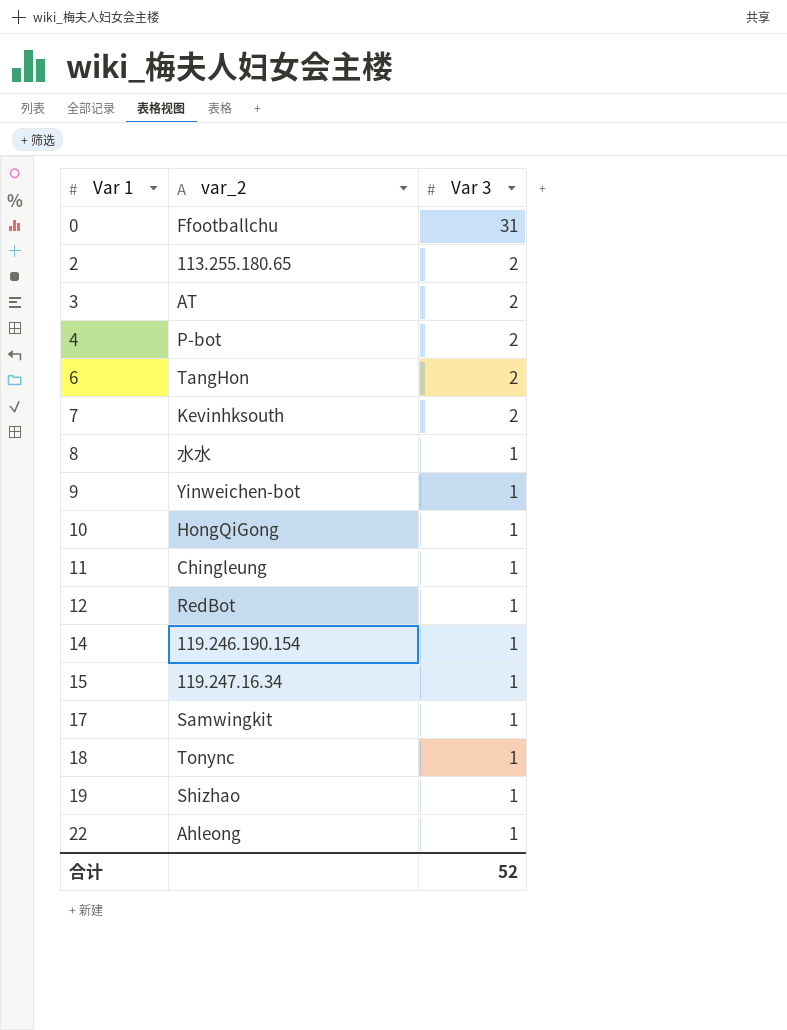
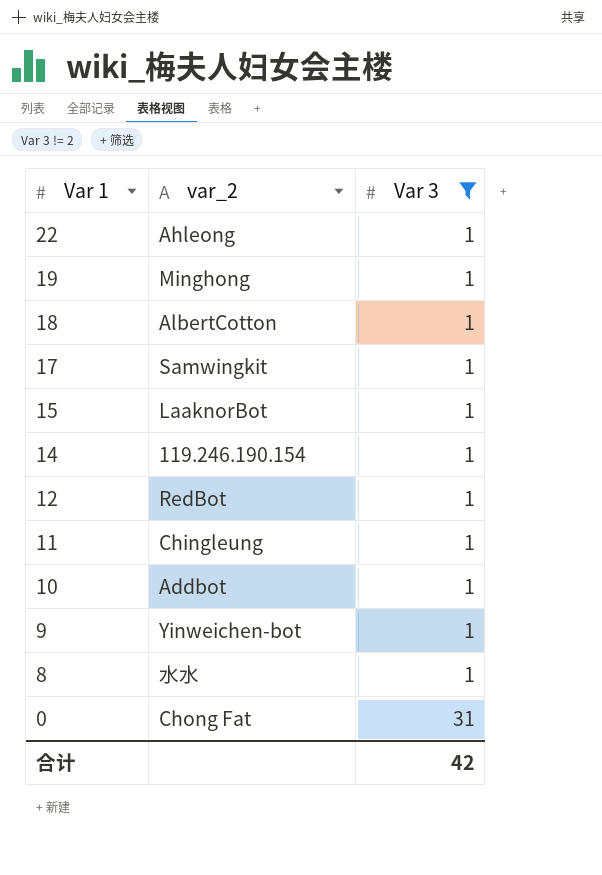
filter: none -> Var 3 != 2
row order: Var 1 ascending -> Var 1 descending
19 | var_2: Shizhao -> Minghong
18 | var_2: Tonync -> AlbertCotton
15 | var_2: 119.247.16.34 -> LaaknorBot
10 | var_2: HongQiGong -> Addbot
0 | var_2: Ffootballchu -> Chong Fat
合计 | Var 3: 52 -> 42

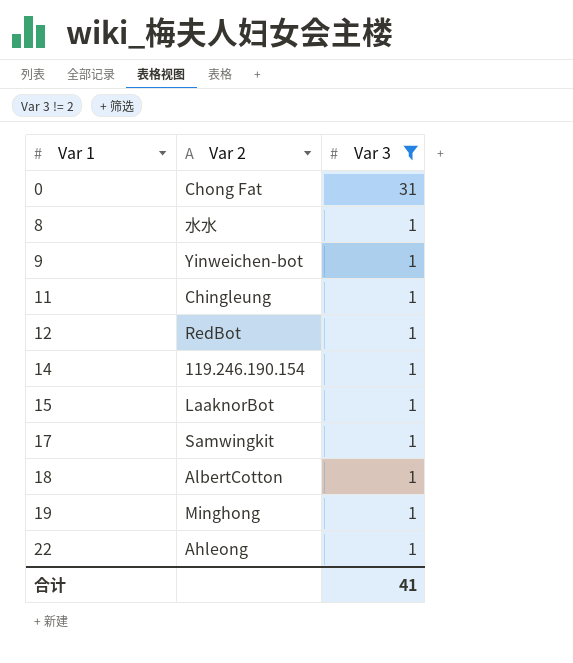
row order: Var 1 descending -> Var 1 ascending
column name: var_2 -> Var 2
row 10: Addbot | 1 -> none
合计 | Var 3: 42 -> 41

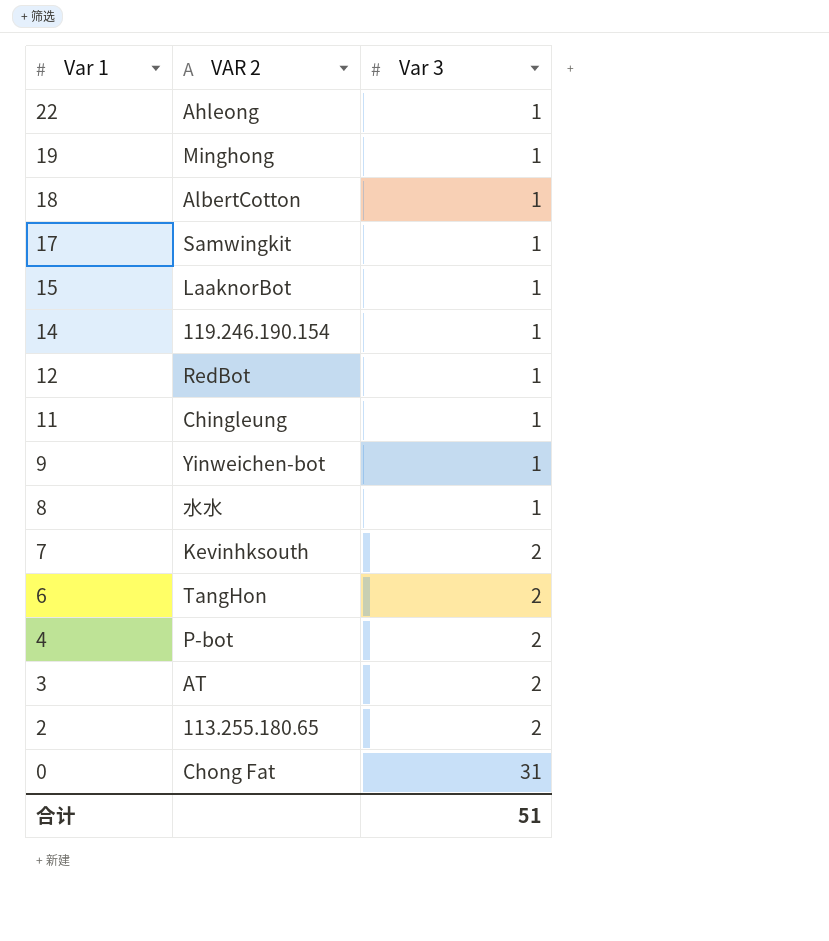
filter: Var 3 != 2 -> none
row order: Var 1 ascending -> Var 1 descending
column name: Var 2 -> VAR 2
合计 | Var 3: 41 -> 51

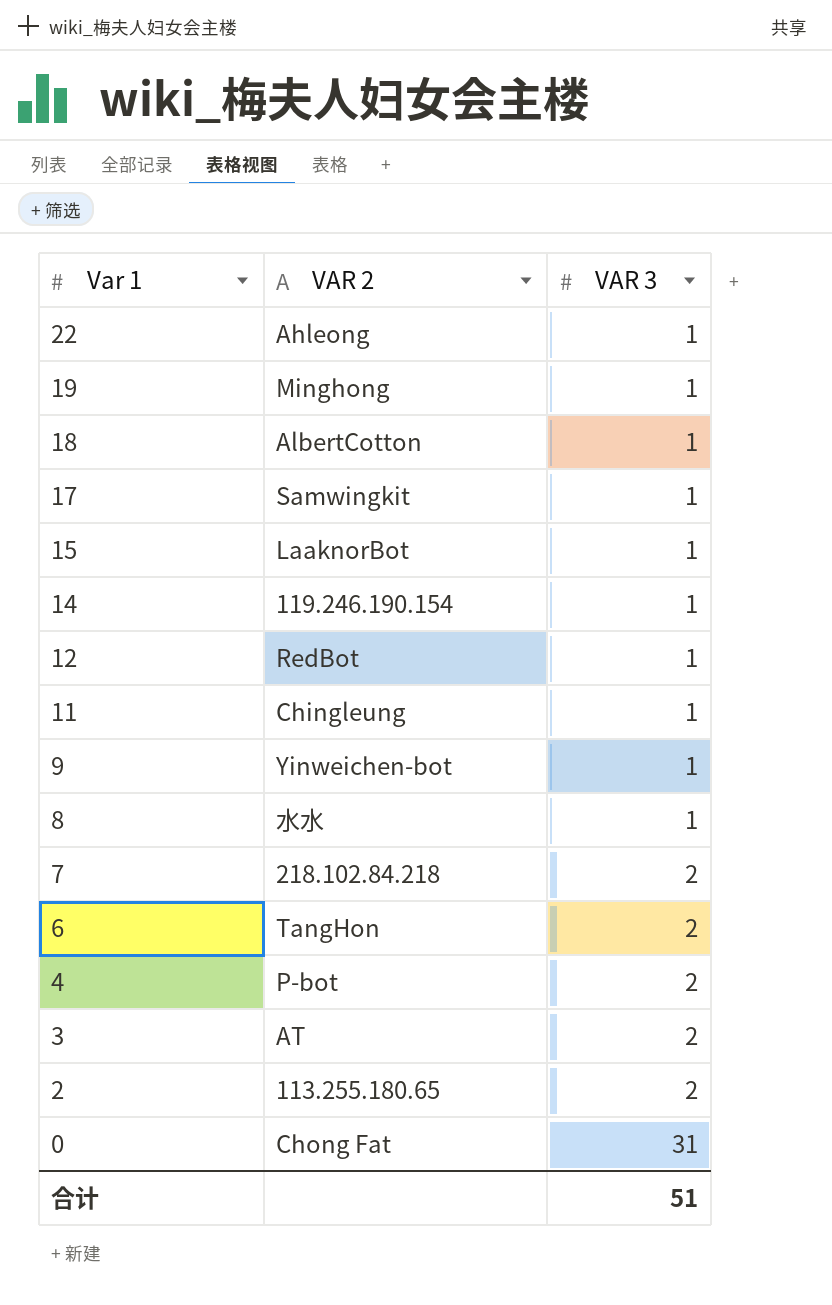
column name: Var 3 -> VAR 3
7 | VAR 2: Kevinhksouth -> 218.102.84.218

